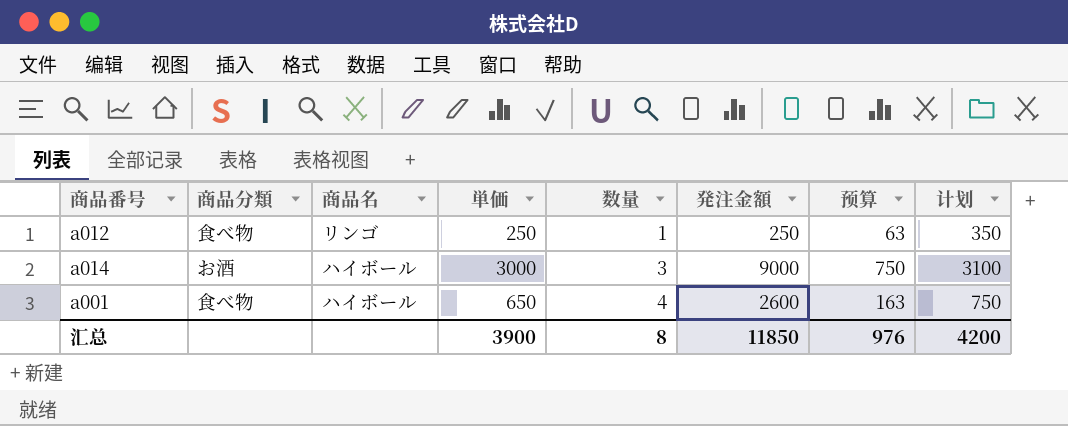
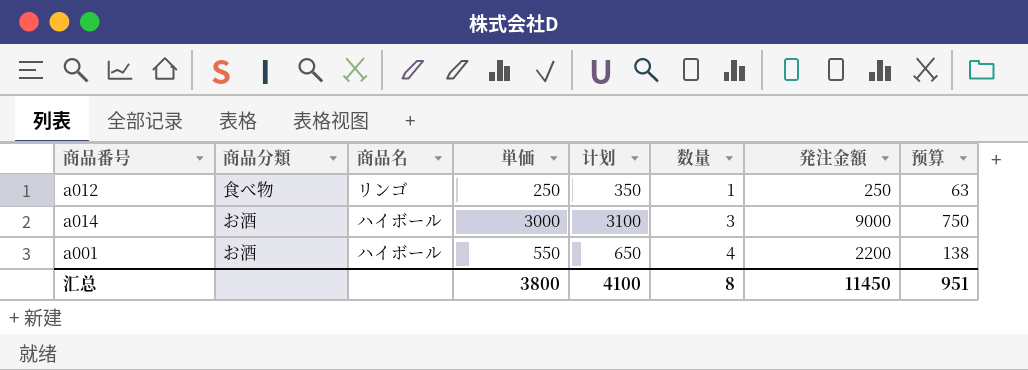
column 计划 | position: 8 -> 5
a001 | 商品分類: 食べ物 -> お酒
a001 | 単価: 650 -> 550
a001 | 计划: 750 -> 650
a001 | 発注金額: 2600 -> 2200
a001 | 预算: 163 -> 138
汇总 | 単価: 3900 -> 3800
汇总 | 计划: 4200 -> 4100
汇总 | 発注金額: 11850 -> 11450
汇总 | 预算: 976 -> 951

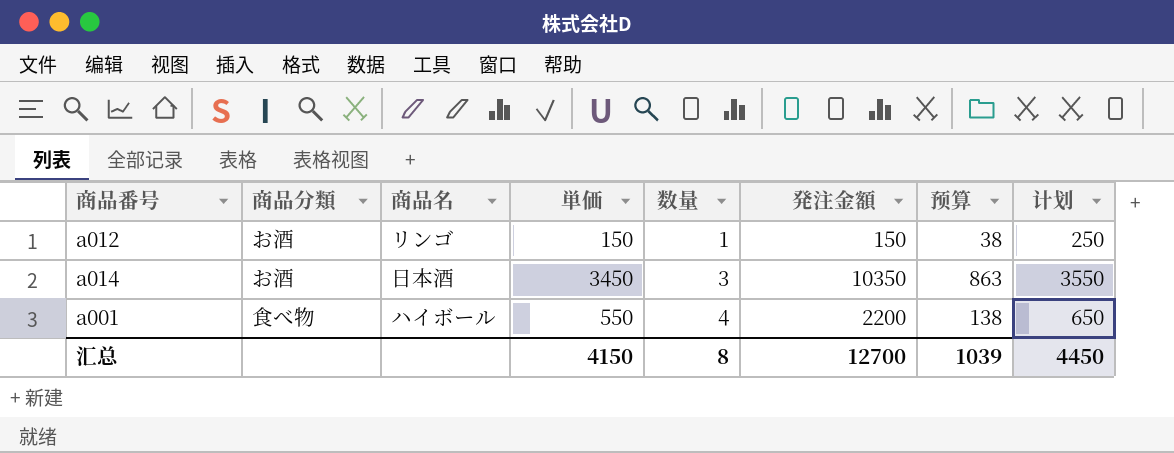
column 计划 | position: 5 -> 8
a012 | 商品分類: 食べ物 -> お酒
a012 | 単価: 250 -> 150
a012 | 発注金額: 250 -> 150
a012 | 预算: 63 -> 38
a012 | 计划: 350 -> 250
a014 | 商品名: ハイボール -> 日本酒
a014 | 単価: 3000 -> 3450
a014 | 発注金額: 9000 -> 10350
a014 | 预算: 750 -> 863
a014 | 计划: 3100 -> 3550
a001 | 商品分類: お酒 -> 食べ物
汇总 | 単価: 3800 -> 4150
汇总 | 発注金額: 11450 -> 12700
汇总 | 预算: 951 -> 1039
汇总 | 计划: 4100 -> 4450

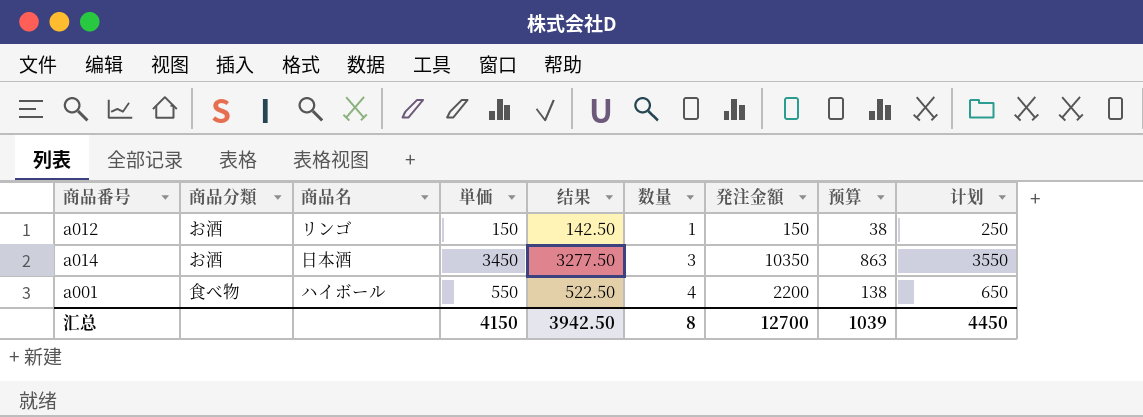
column 结果 | formula: none -> [単価] * 0.95

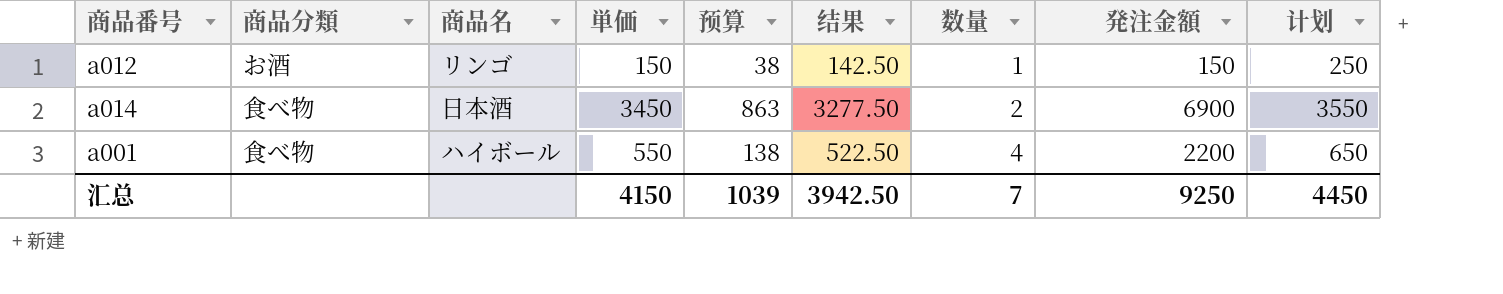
column 预算 | position: 8 -> 5
a014 | 商品分類: お酒 -> 食べ物
a014 | 数量: 3 -> 2
a014 | 発注金額: 10350 -> 6900
汇总 | 数量: 8 -> 7
汇总 | 発注金額: 12700 -> 9250

